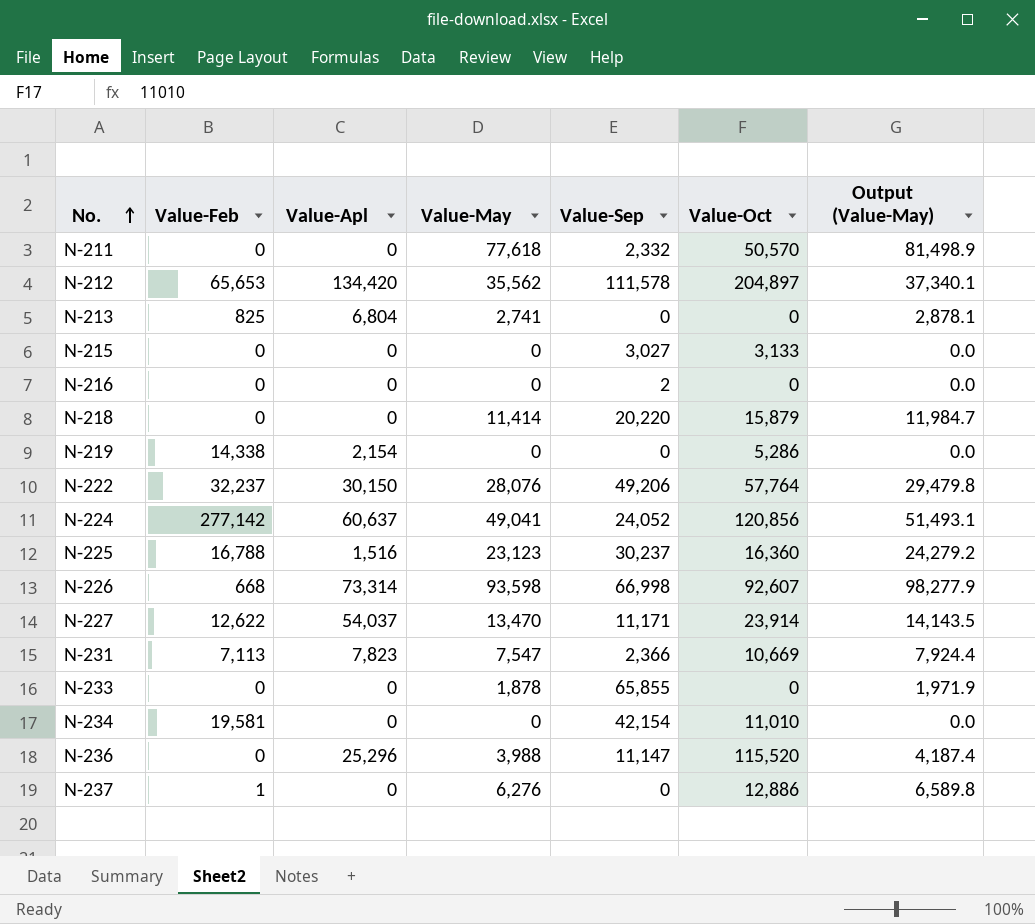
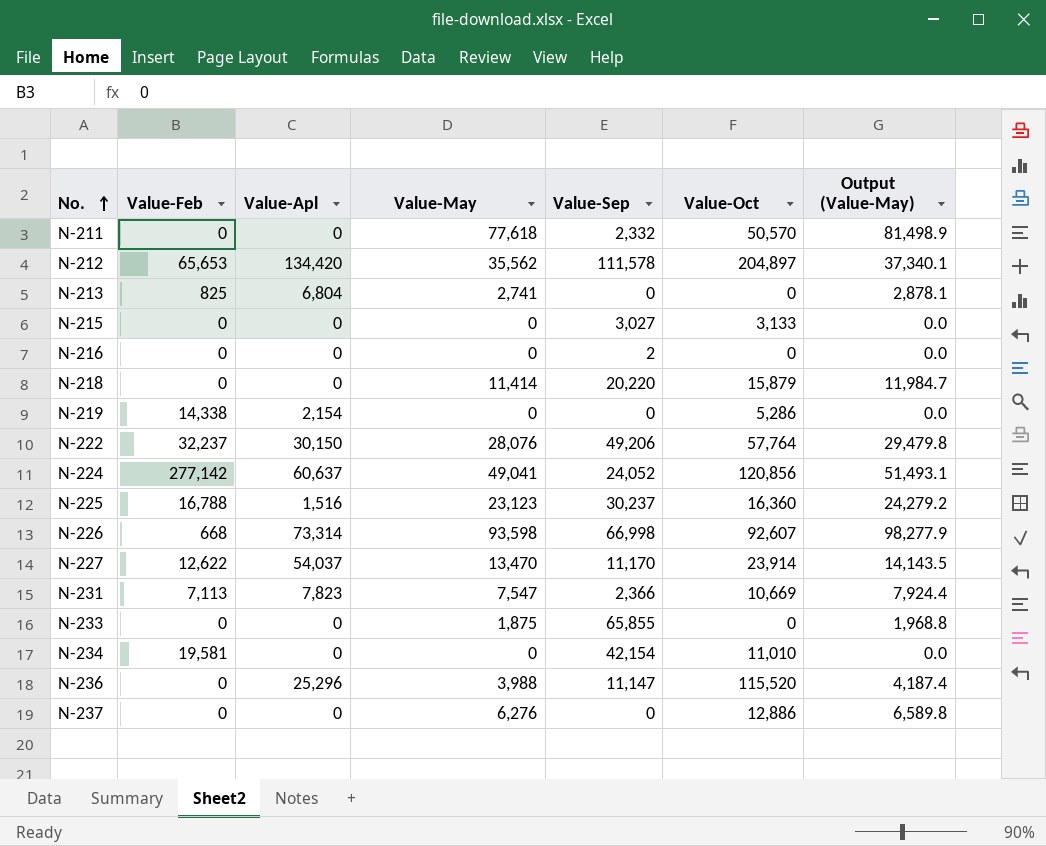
N-227 | Value-Sep: 11,171 -> 11,170
N-233 | Value-May: 1,878 -> 1,875
N-233 | Output (Value-May): 1,971.9 -> 1,968.8
N-237 | Value-Feb: 1 -> 0

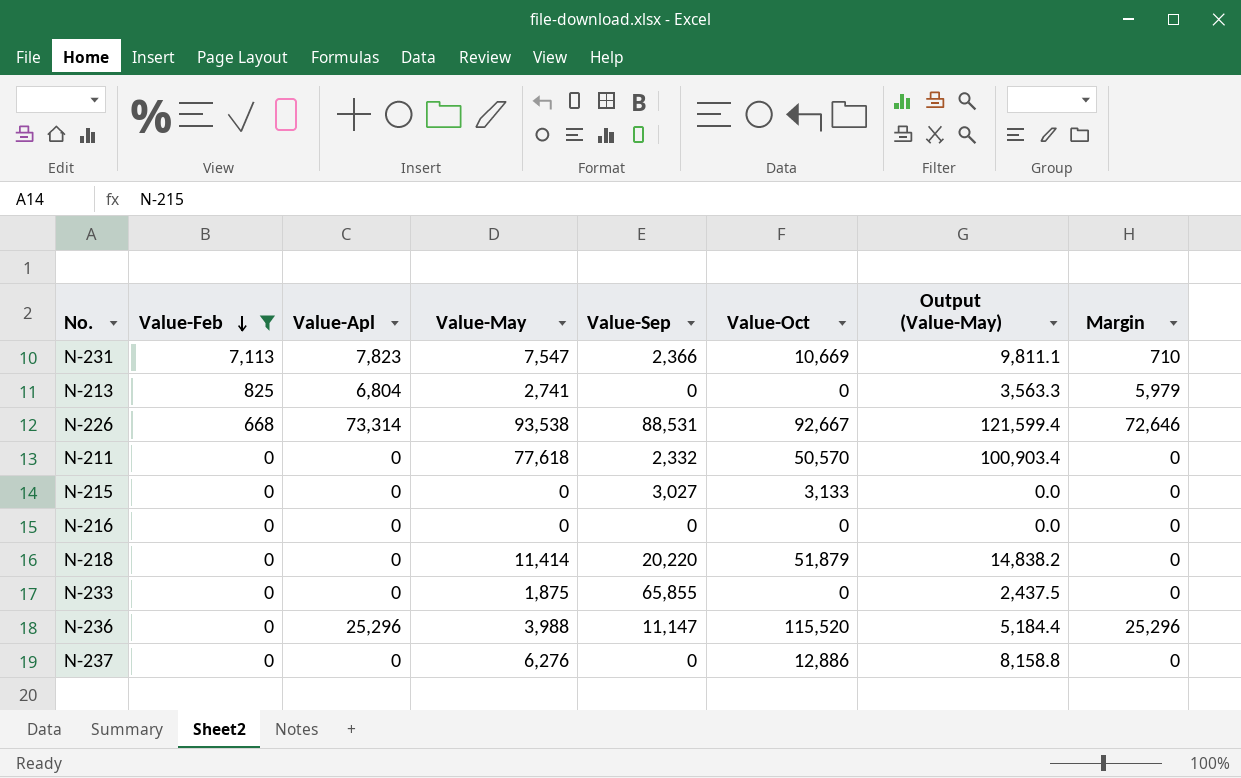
filter: none -> Value-Feb <= 7,113
row order: No. ascending -> Value-Feb descending
column Output (Value-May) | formula: [Value-May] * 1.05 -> [Value-May] * 1.3
column Margin | formula: none -> [Value-Apl] - [Value-Feb]
N-226 | Value-May: 93,598 -> 93,538
N-226 | Value-Sep: 66,998 -> 88,531
N-226 | Value-Oct: 92,607 -> 92,667
N-216 | Value-Sep: 2 -> 0
N-218 | Value-Oct: 15,879 -> 51,879

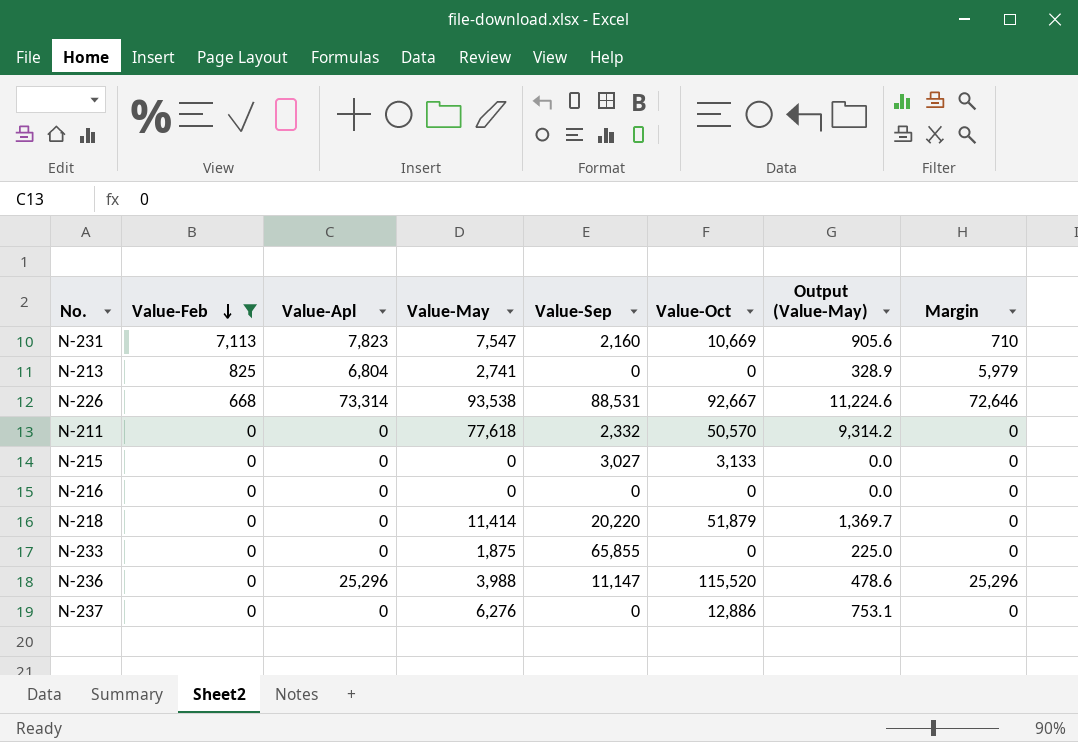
column Output (Value-May) | formula: [Value-May] * 1.3 -> [Value-May] * 0.12
N-231 | Value-Sep: 2,366 -> 2,160

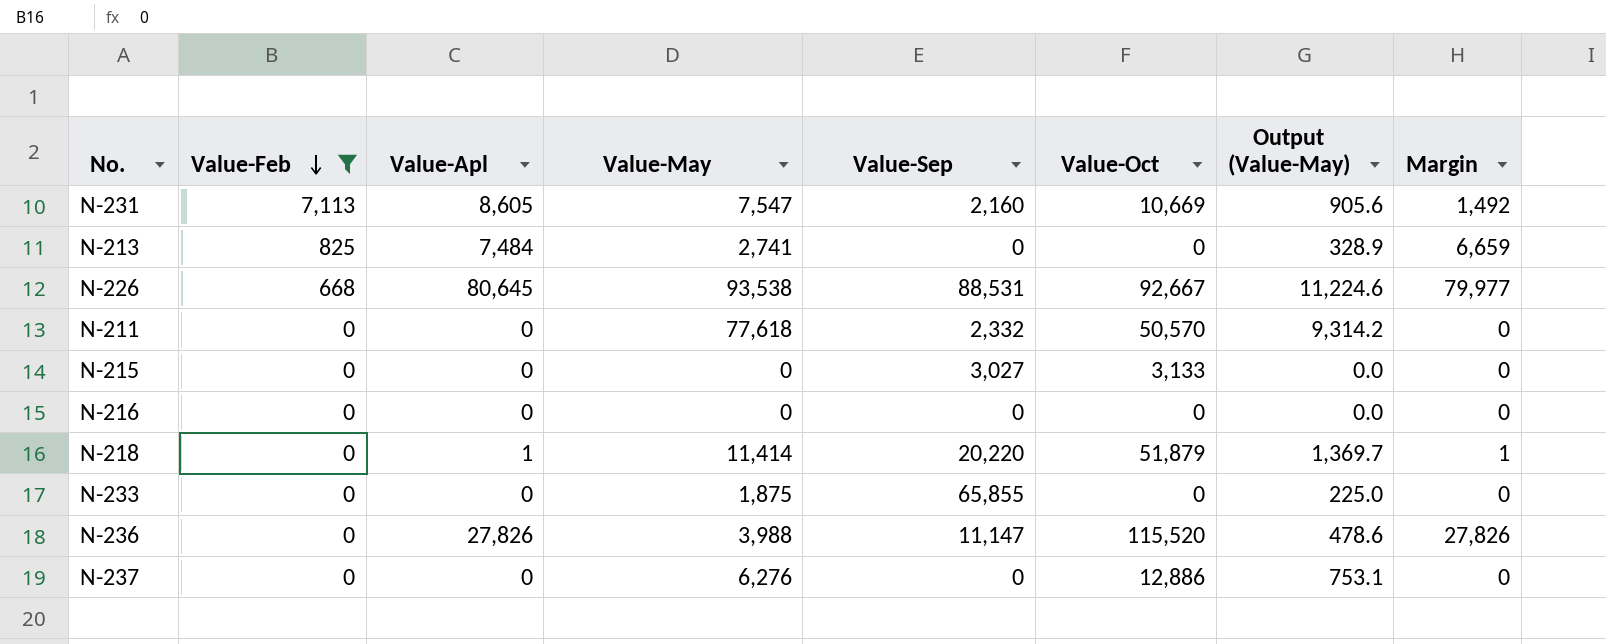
N-231 | Value-Apl: 7,823 -> 8,605
N-231 | Margin: 710 -> 1,492
N-213 | Value-Apl: 6,804 -> 7,484
N-213 | Margin: 5,979 -> 6,659
N-226 | Value-Apl: 73,314 -> 80,645
N-226 | Margin: 72,646 -> 79,977
N-218 | Value-Apl: 0 -> 1
N-218 | Margin: 0 -> 1
N-236 | Value-Apl: 25,296 -> 27,826
N-236 | Margin: 25,296 -> 27,826

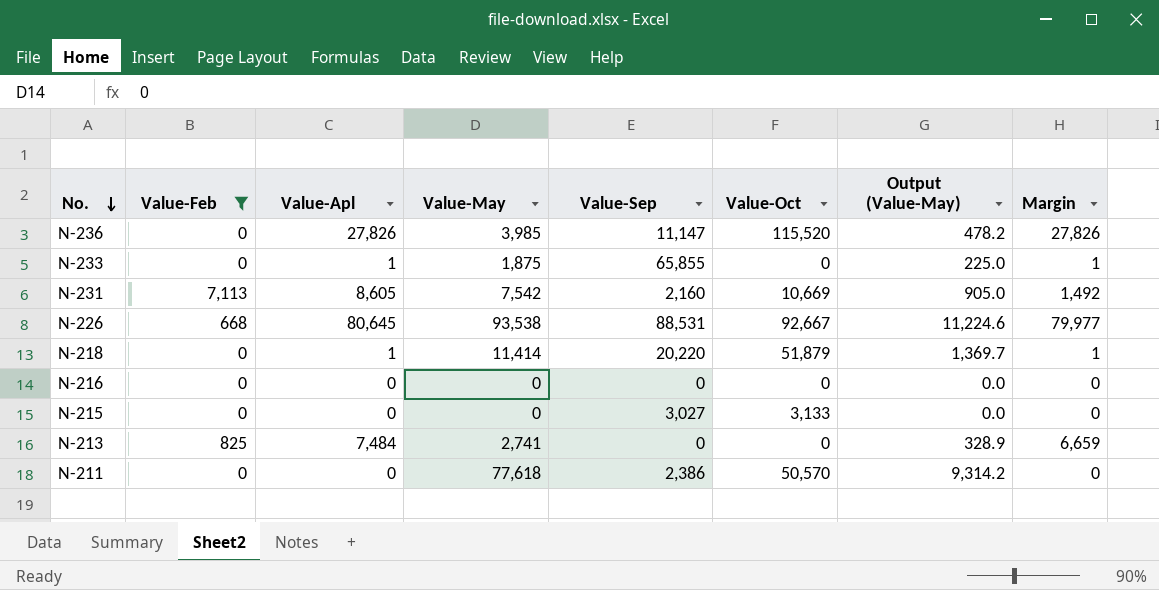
row order: Value-Feb descending -> No. descending
row N-237: 0 | 0 | 6,276 | 0 | 12,886 | 753.1 | 0 -> none
N-236 | Value-May: 3,988 -> 3,985
N-236 | Output (Value-May): 478.6 -> 478.2
N-233 | Value-Apl: 0 -> 1
N-233 | Margin: 0 -> 1
N-231 | Value-May: 7,547 -> 7,542
N-231 | Output (Value-May): 905.6 -> 905.0
N-211 | Value-Sep: 2,332 -> 2,386

